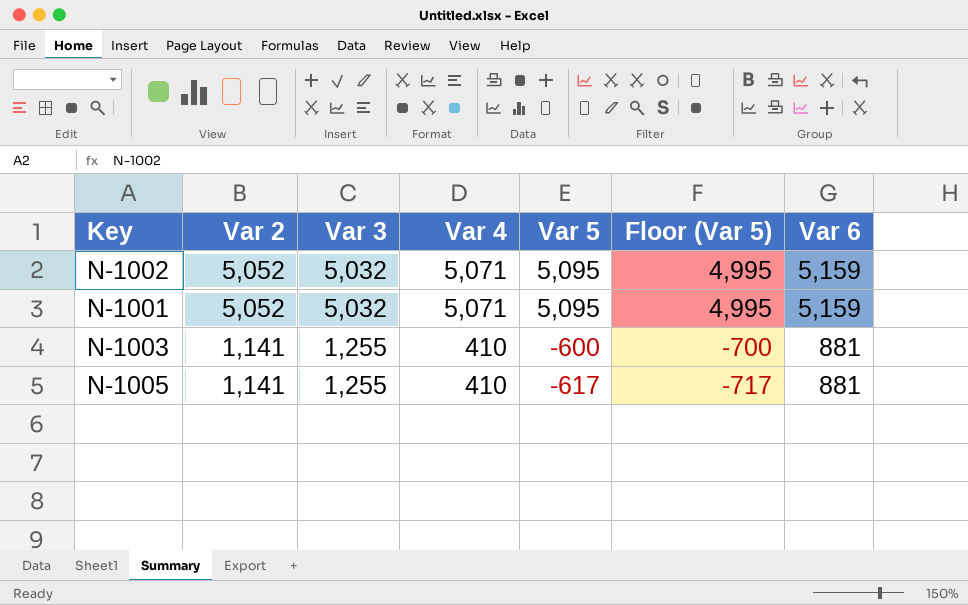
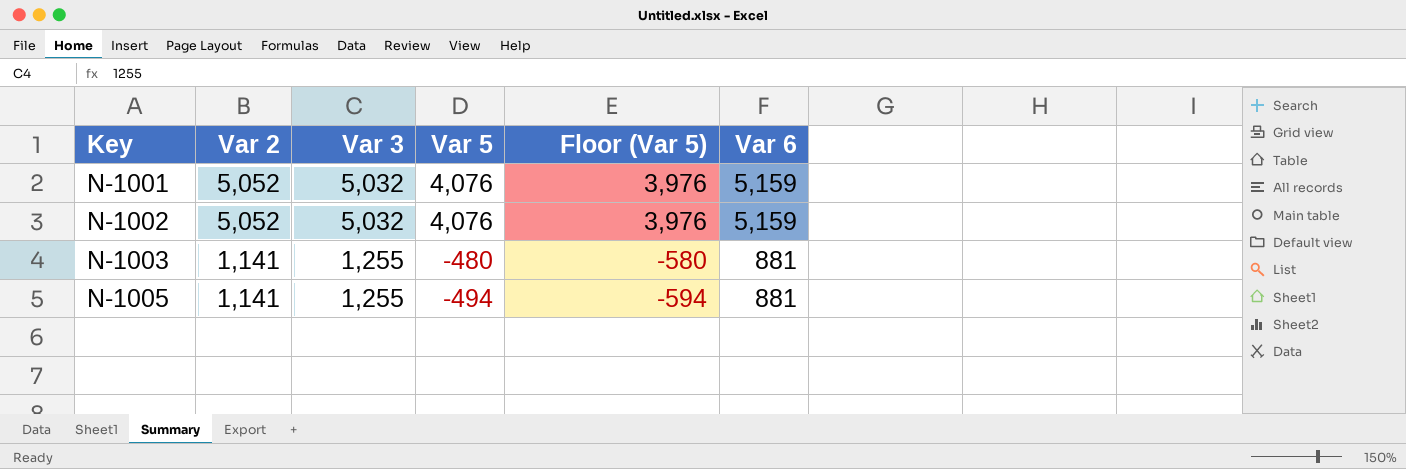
row order: Var 2 descending -> Key ascending
column Var 4 | position: 4 -> none
N-1001 | Var 5: 5,095 -> 4,076
N-1001 | Floor (Var 5): 4,995 -> 3,976
N-1002 | Var 5: 5,095 -> 4,076
N-1002 | Floor (Var 5): 4,995 -> 3,976
N-1003 | Var 5: -600 -> -480
N-1003 | Floor (Var 5): -700 -> -580
N-1005 | Var 5: -617 -> -494
N-1005 | Floor (Var 5): -717 -> -594

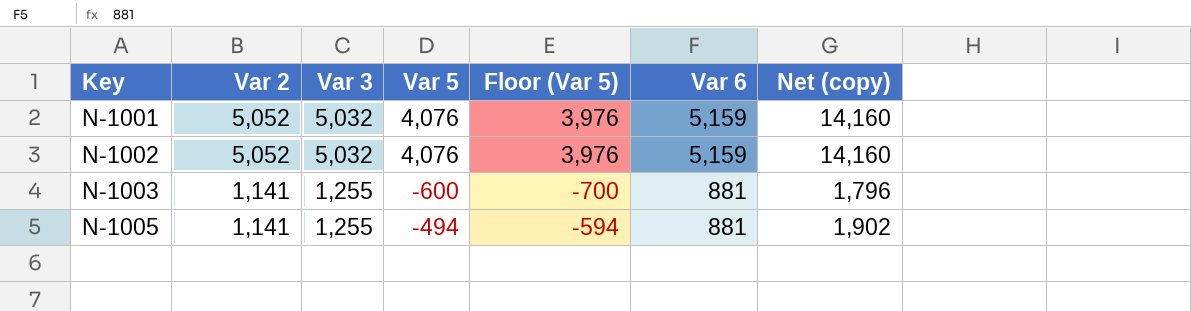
column Net (copy) | formula: none -> [Var 2] + [Var 3] + [Var 5]
N-1003 | Var 5: -480 -> -600
N-1003 | Floor (Var 5): -580 -> -700

